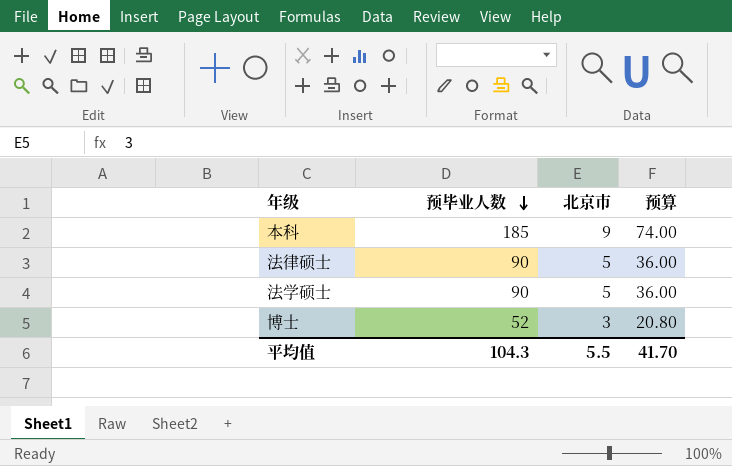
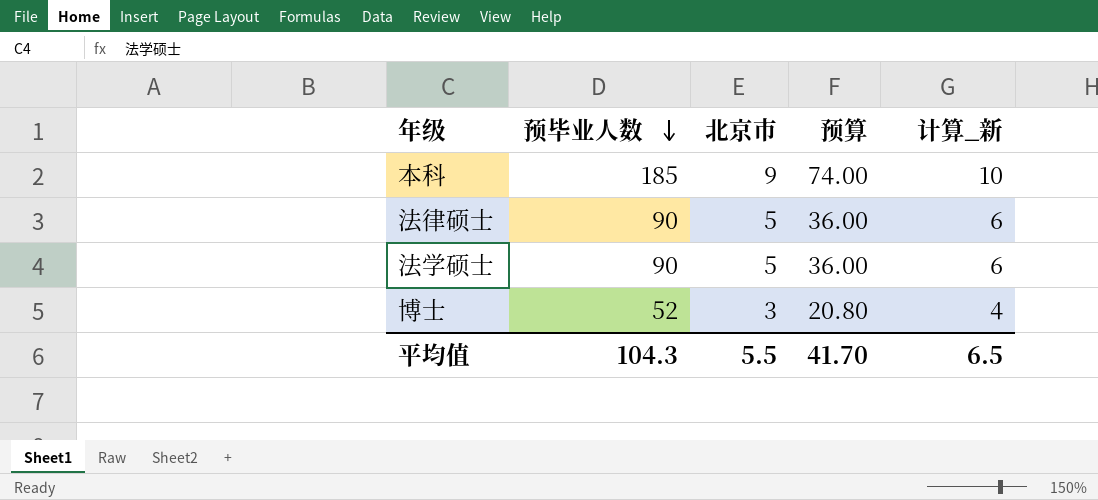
column 计算_新 | formula: none -> [北京市] + 1

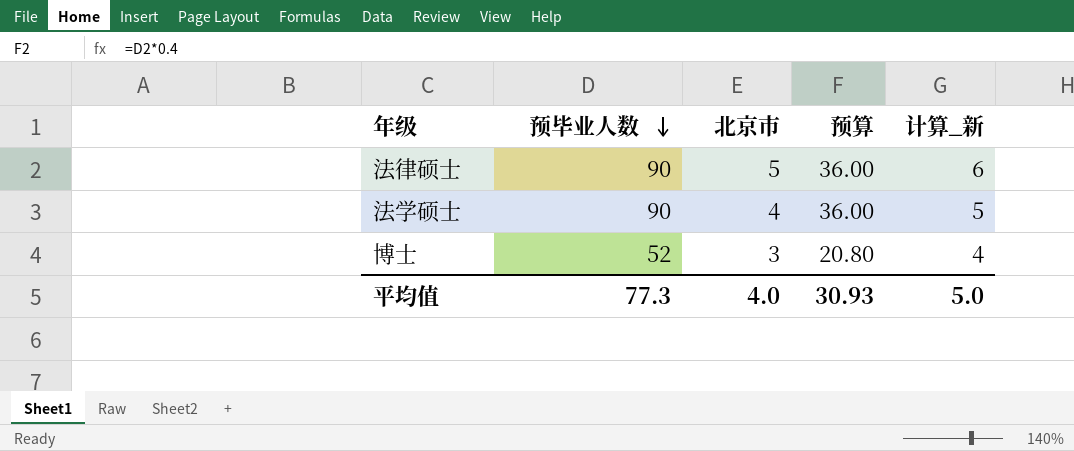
row 本科: 185 | 9 | 74.00 | 10 -> none
法学硕士 | 北京市: 5 -> 4
法学硕士 | 计算_新: 6 -> 5
平均值 | 预毕业人数: 104.3 -> 77.3
平均值 | 北京市: 5.5 -> 4.0
平均值 | 预算: 41.70 -> 30.93
平均值 | 计算_新: 6.5 -> 5.0

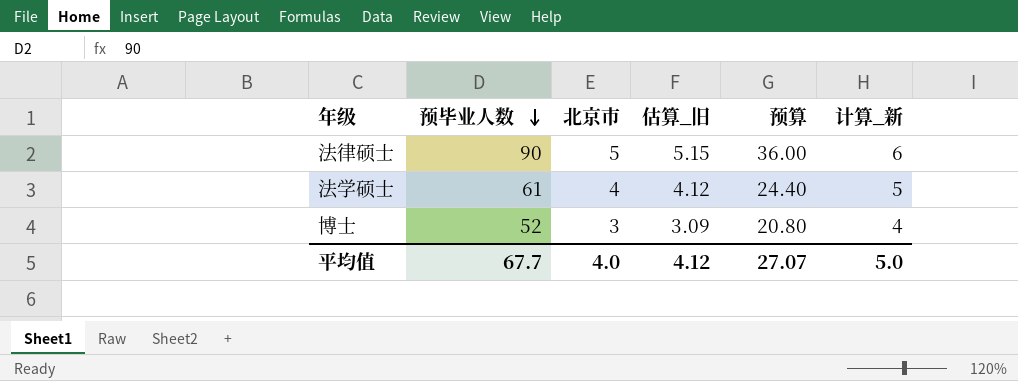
column 估算_旧 | formula: none -> [北京市] * 1.03
法学硕士 | 预毕业人数: 90 -> 61
法学硕士 | 预算: 36.00 -> 24.40
平均值 | 预毕业人数: 77.3 -> 67.7
平均值 | 预算: 30.93 -> 27.07

